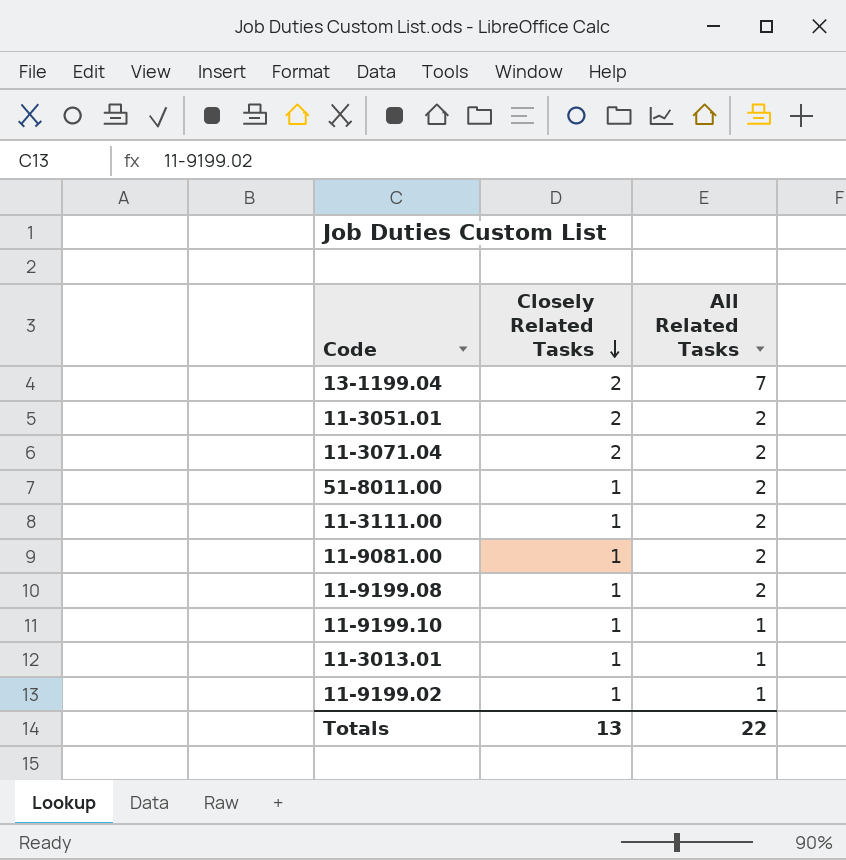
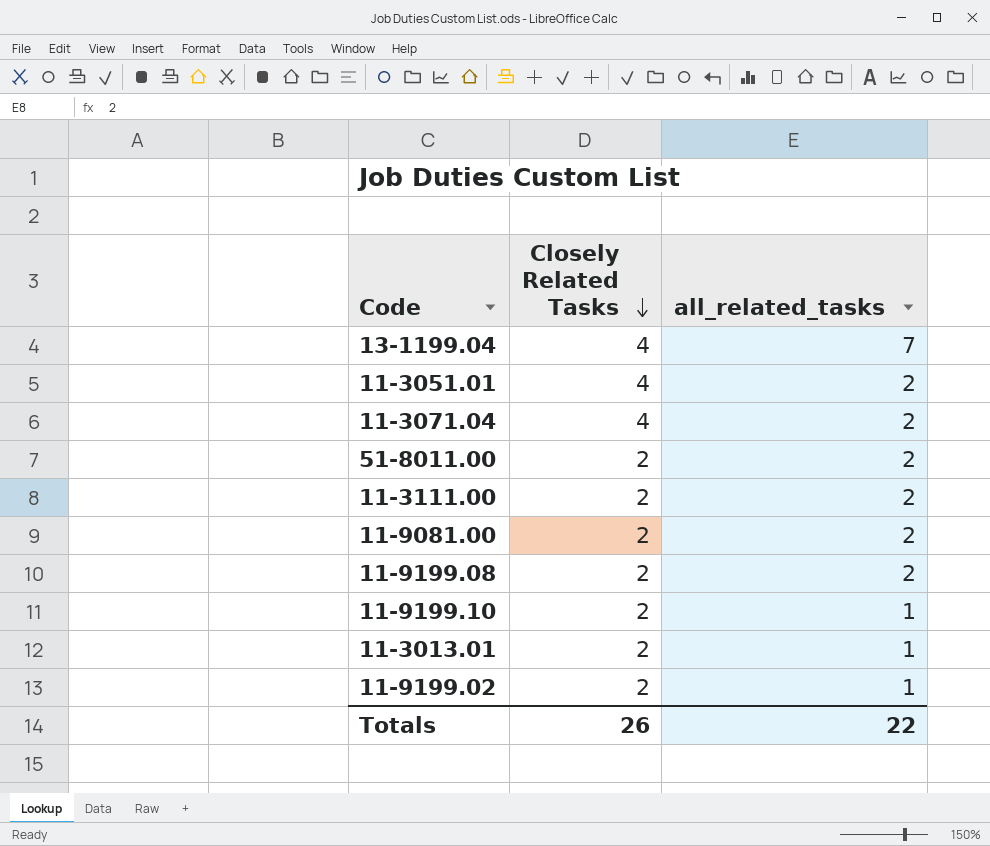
column name: All Related Tasks -> all_related_tasks
13-1199.04 | Closely Related Tasks: 2 -> 4
11-3051.01 | Closely Related Tasks: 2 -> 4
11-3071.04 | Closely Related Tasks: 2 -> 4
51-8011.00 | Closely Related Tasks: 1 -> 2
11-3111.00 | Closely Related Tasks: 1 -> 2
11-9081.00 | Closely Related Tasks: 1 -> 2
11-9199.08 | Closely Related Tasks: 1 -> 2
11-9199.10 | Closely Related Tasks: 1 -> 2
11-3013.01 | Closely Related Tasks: 1 -> 2
11-9199.02 | Closely Related Tasks: 1 -> 2
Totals | Closely Related Tasks: 13 -> 26

